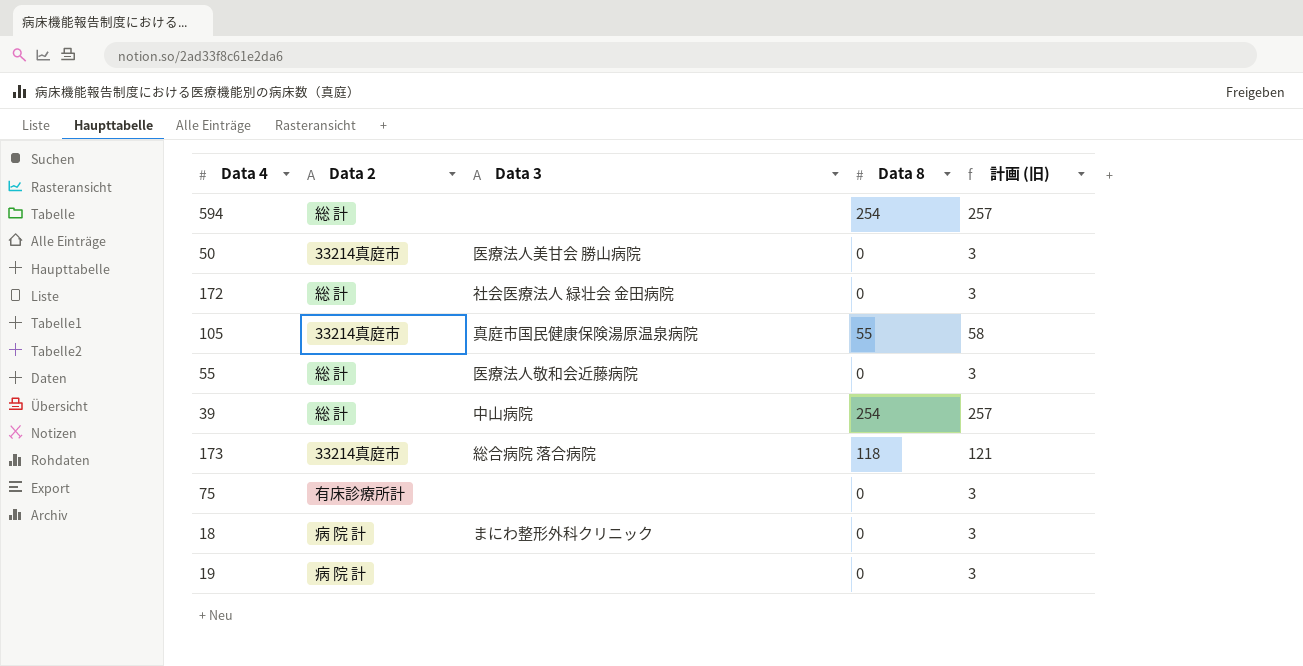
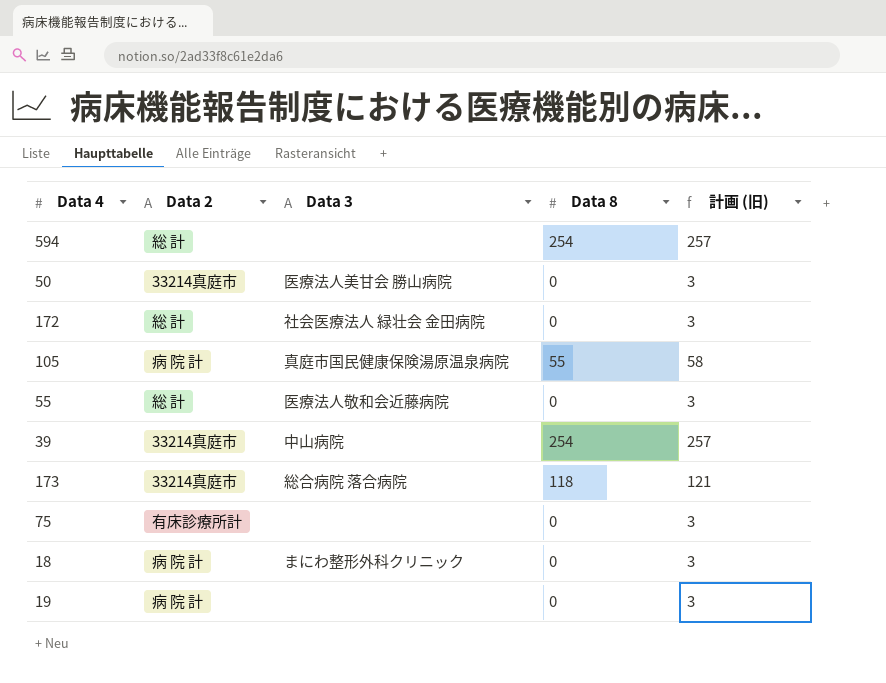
105 | Data 2: 33214真庭市 -> 病 院 計
39 | Data 2: 総 計 -> 33214真庭市

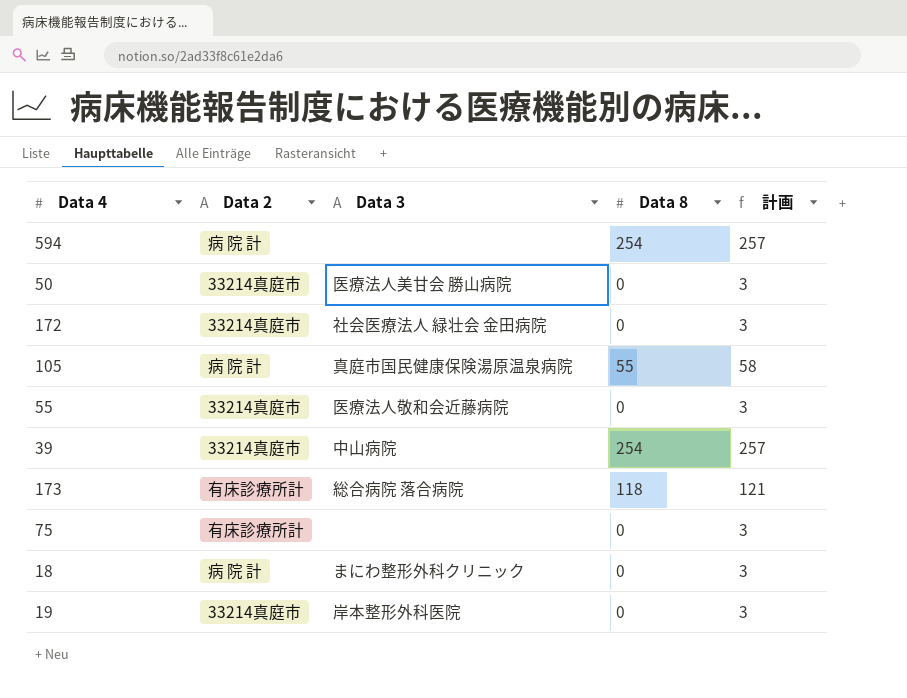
column name: 計画 (旧) -> 計画
594 | Data 2: 総 計 -> 病 院 計
172 | Data 2: 総 計 -> 33214真庭市
55 | Data 2: 総 計 -> 33214真庭市
173 | Data 2: 33214真庭市 -> 有床診療所計
19 | Data 2: 病 院 計 -> 33214真庭市
19 | Data 3: none -> 岸本整形外科医院

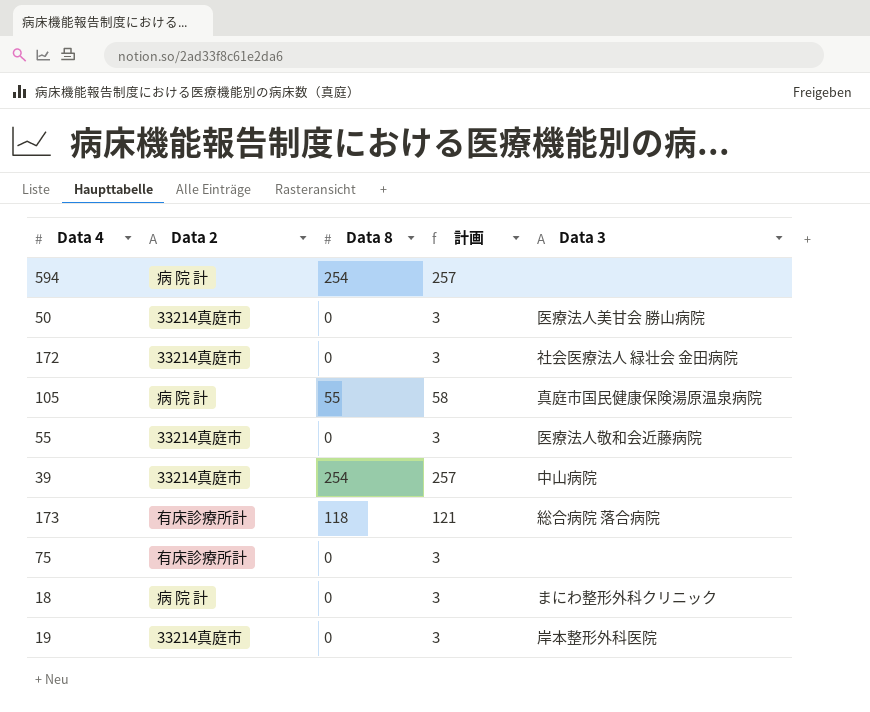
column Data 3 | position: 3 -> 5

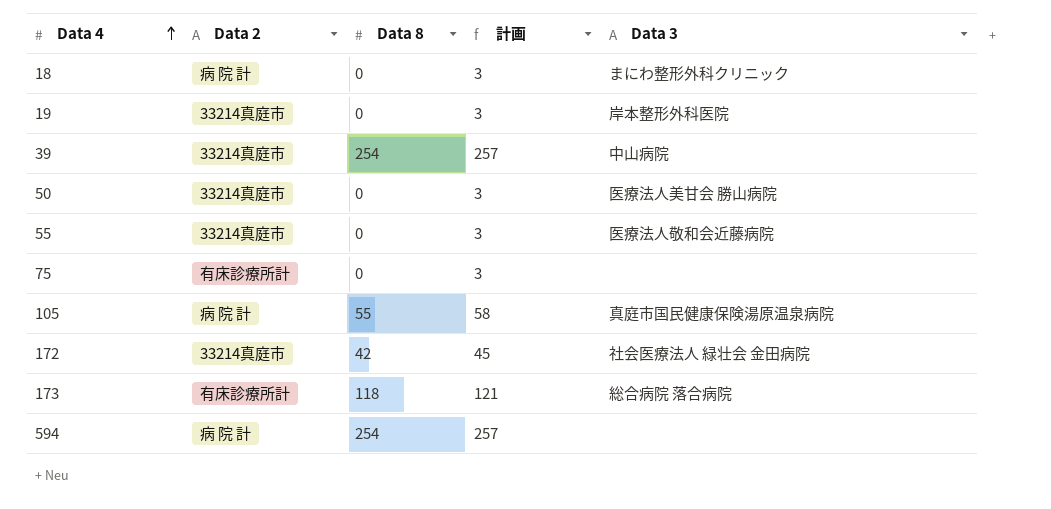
row order: none -> Data 4 ascending
172 | Data 8: 0 -> 42
172 | 計画: 3 -> 45

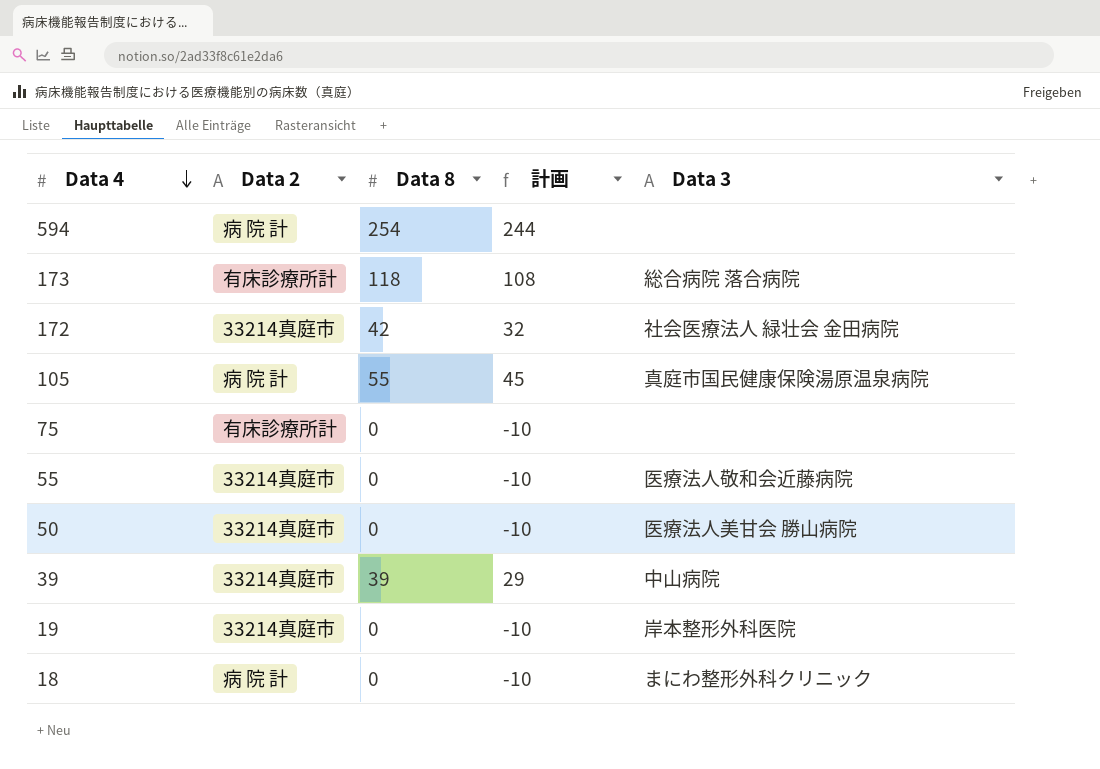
row order: Data 4 ascending -> Data 4 descending
column 計画 | formula: [Data 8] + 3 -> [Data 8] - 10
39 | Data 8: 254 -> 39

